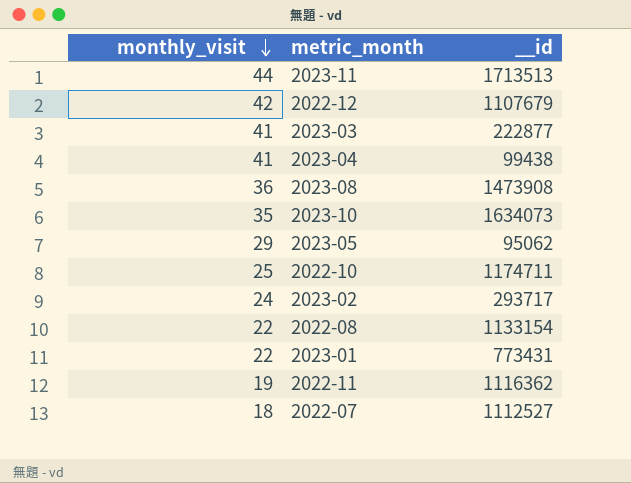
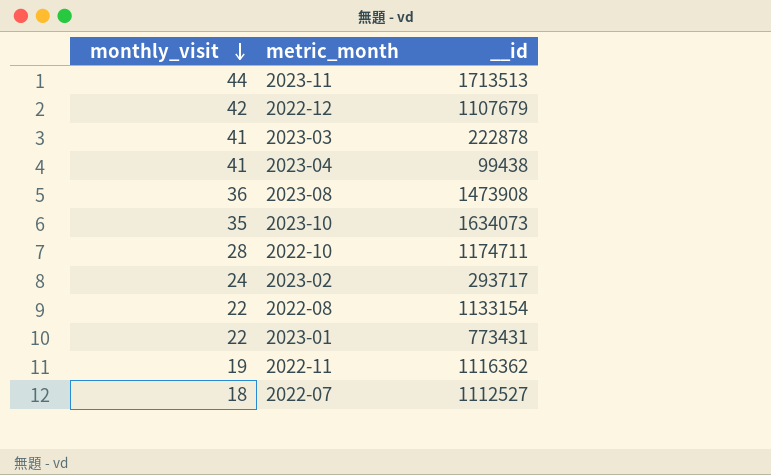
row 2023-05: 29 | 95062 -> none
2023-03 | __id: 222877 -> 222878
2022-10 | monthly_visit: 25 -> 28

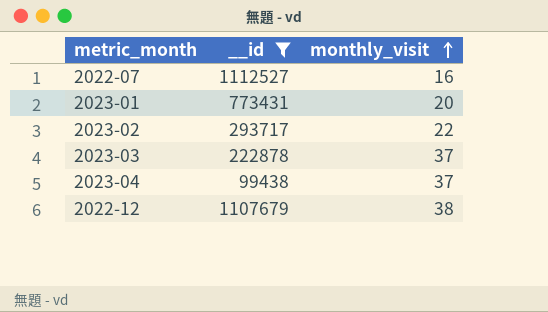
filter: none -> __id <= 1112527
row order: monthly_visit descending -> monthly_visit ascending
column monthly_visit | position: 1 -> 3
2022-07 | monthly_visit: 18 -> 16
2023-01 | monthly_visit: 22 -> 20
2023-02 | monthly_visit: 24 -> 22
2023-03 | monthly_visit: 41 -> 37
2023-04 | monthly_visit: 41 -> 37
2022-12 | monthly_visit: 42 -> 38

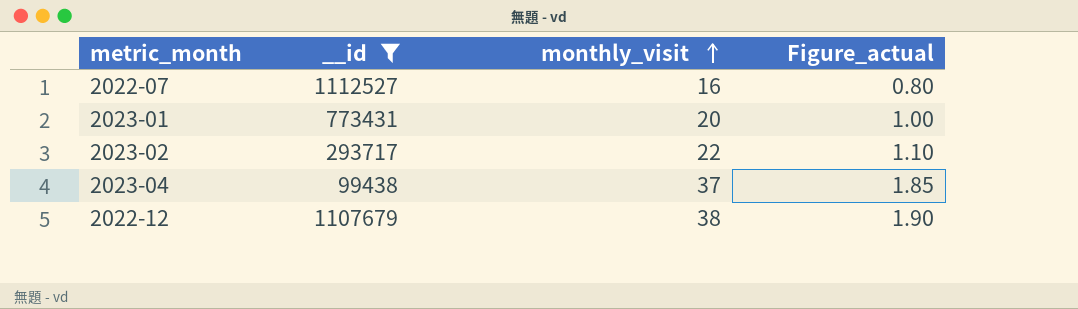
column Figure_actual | formula: none -> [monthly_visit] * 0.05
row 2023-03: 222878 | 37 -> none

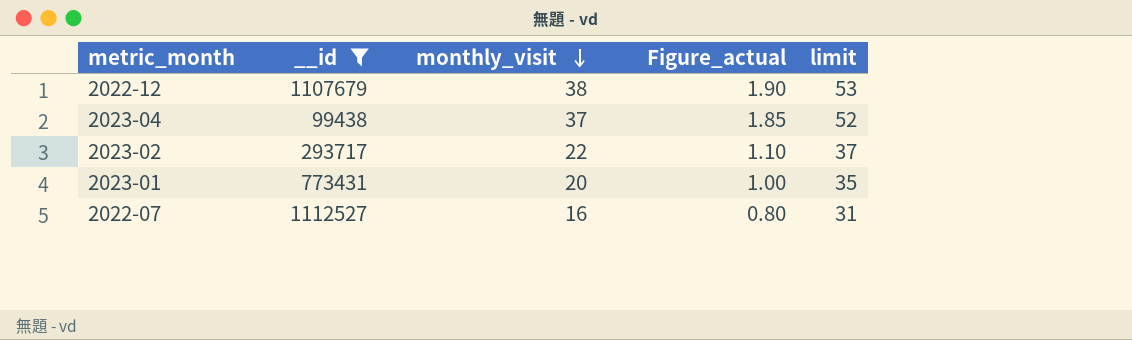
row order: monthly_visit ascending -> monthly_visit descending
column limit | formula: none -> [monthly_visit] + 15

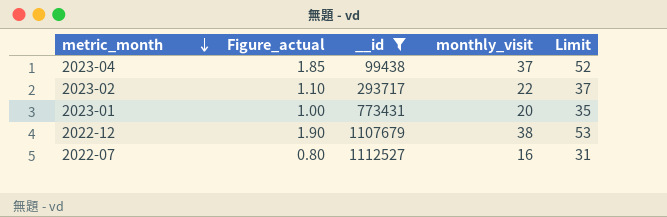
row order: monthly_visit descending -> metric_month descending
column Figure_actual | position: 4 -> 2
column name: limit -> Limit

